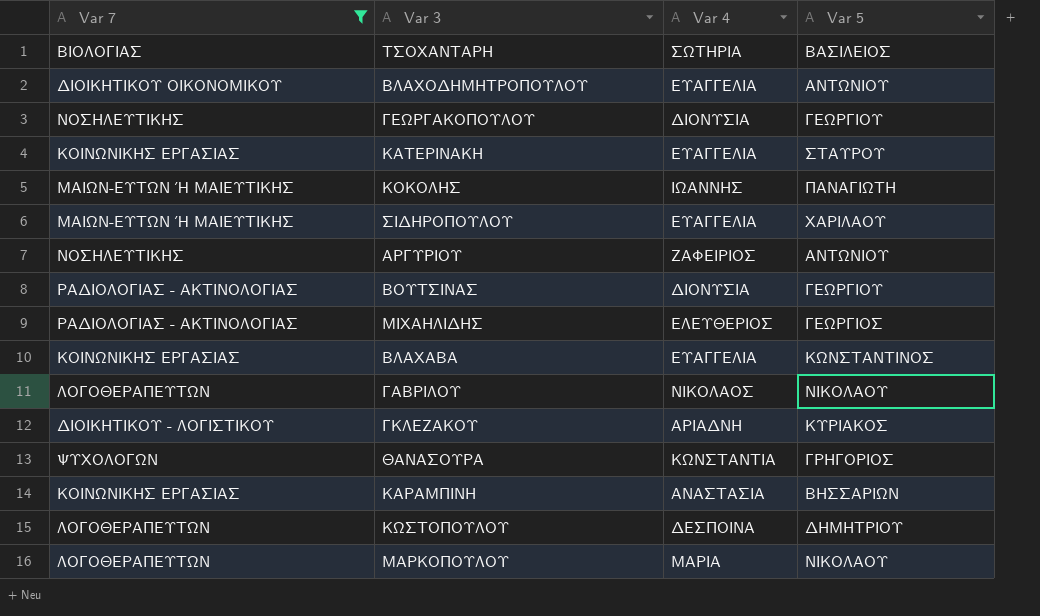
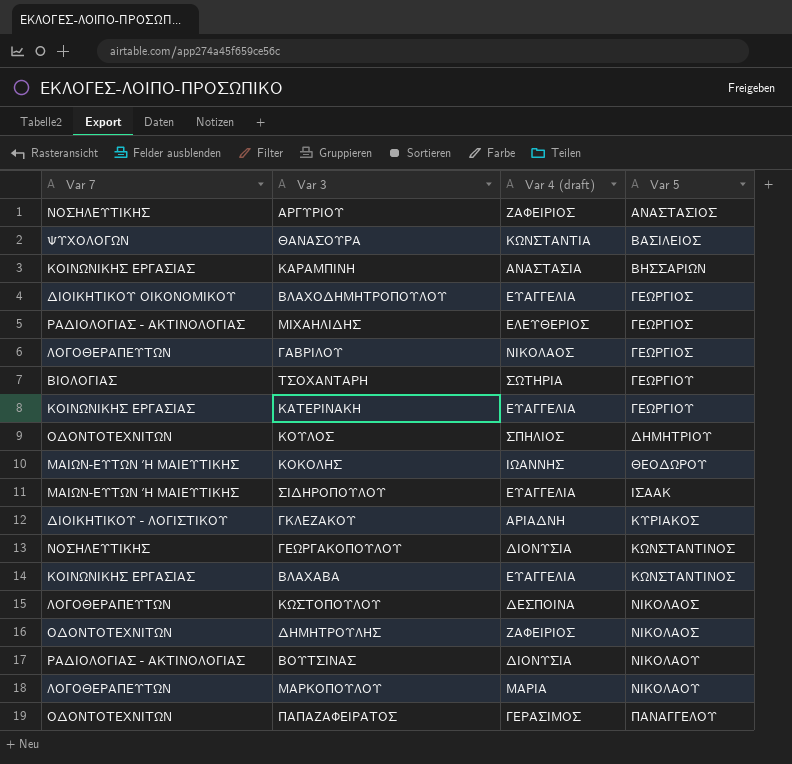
filter: Var 7 != ΟΔΟΝΤΟΤΕΧΝΙΤΩΝ -> none
row order: none -> Var 5 ascending
column name: Var 4 -> Var 4 (draft)
ΑΡΓΥΡΙΟΥ | Var 5: ΑΝΤΩΝΙΟΥ -> ΑΝΑΣΤΑΣΙΟΣ
ΘΑΝΑΣΟΥΡΑ | Var 5: ΓΡΗΓΟΡΙΟΣ -> ΒΑΣΙΛΕΙΟΣ
ΒΛΑΧΟΔΗΜΗΤΡΟΠΟΥΛΟΥ | Var 5: ΑΝΤΩΝΙΟΥ -> ΓΕΩΡΓΙΟΣ
ΓΑΒΡΙΛΟΥ | Var 5: ΝΙΚΟΛΑΟΥ -> ΓΕΩΡΓΙΟΣ
ΤΣΟΧΑΝΤΑΡΗ | Var 5: ΒΑΣΙΛΕΙΟΣ -> ΓΕΩΡΓΙΟΥ
ΚΑΤΕΡΙΝΑΚΗ | Var 5: ΣΤΑΥΡΟΥ -> ΓΕΩΡΓΙΟΥ
ΚΟΚΟΛΗΣ | Var 5: ΠΑΝΑΓΙΩΤΗ -> ΘΕΟΔΩΡΟΥ
ΣΙΔΗΡΟΠΟΥΛΟΥ | Var 5: ΧΑΡΙΛΑΟΥ -> ΙΣΑΑΚ
ΓΕΩΡΓΑΚΟΠΟΥΛΟΥ | Var 5: ΓΕΩΡΓΙΟΥ -> ΚΩΝΣΤΑΝΤΙΝΟΣ
ΚΩΣΤΟΠΟΥΛΟΥ | Var 5: ΔΗΜΗΤΡΙΟΥ -> ΝΙΚΟΛΑΟΣ
ΒΟΥΤΣΙΝΑΣ | Var 5: ΓΕΩΡΓΙΟΥ -> ΝΙΚΟΛΑΟΥ

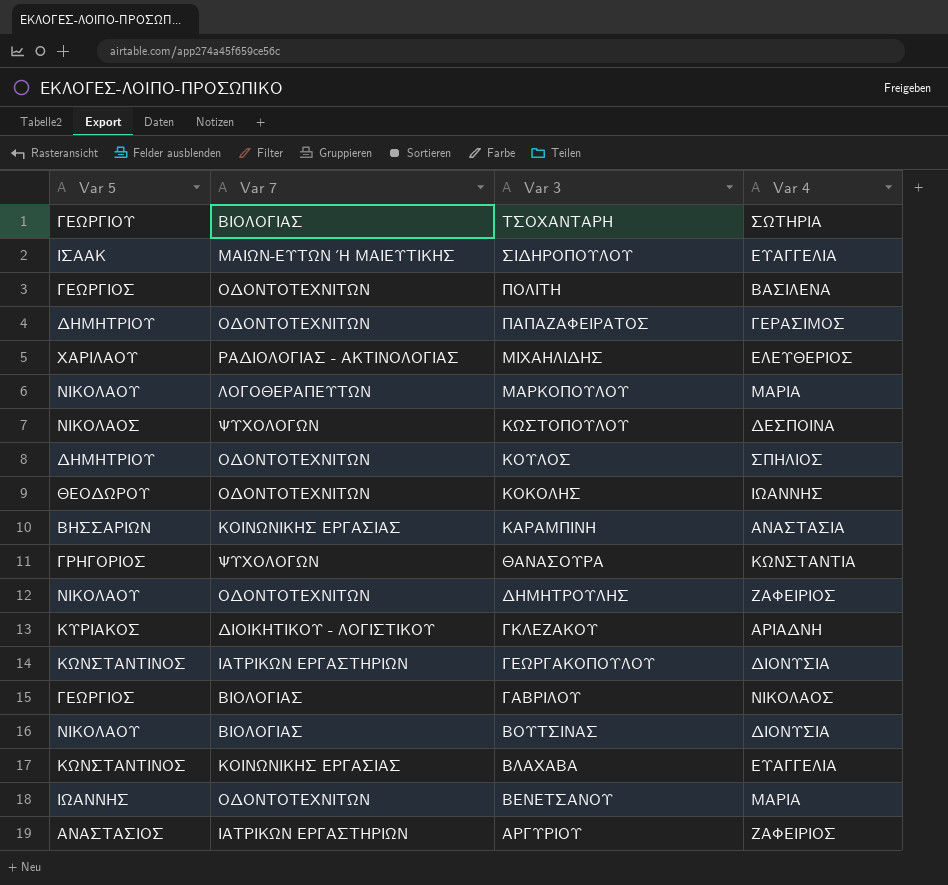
row order: Var 5 ascending -> Var 3 descending
column Var 5 | position: 4 -> 1
column name: Var 4 (draft) -> Var 4
row ΒΛΑΧΟΔΗΜΗΤΡΟΠΟΥΛΟΥ: ΔΙΟΙΚΗΤΙΚΟΥ ΟΙΚΟΝΟΜΙΚΟΥ | ΕΥΑΓΓΕΛΙΑ | ΓΕΩΡΓΙΟΣ -> none
row ΚΑΤΕΡΙΝΑΚΗ: ΚΟΙΝΩΝΙΚΗΣ ΕΡΓΑΣΙΑΣ | ΕΥΑΓΓΕΛΙΑ | ΓΕΩΡΓΙΟΥ -> none
row ΠΟΛΙΤΗ: none -> ΓΕΩΡΓΙΟΣ | ΟΔΟΝΤΟΤΕΧΝΙΤΩΝ | ΒΑΣΙΛΕΝΑ
ΠΑΠΑΖΑΦΕΙΡΑΤΟΣ | Var 5: ΠΑΝΑΓΓΕΛΟΥ -> ΔΗΜΗΤΡΙΟΥ
ΜΙΧΑΗΛΙΔΗΣ | Var 5: ΓΕΩΡΓΙΟΣ -> ΧΑΡΙΛΑΟΥ
ΚΩΣΤΟΠΟΥΛΟΥ | Var 7: ΛΟΓΟΘΕΡΑΠΕΥΤΩΝ -> ΨΥΧΟΛΟΓΩΝ
ΚΟΚΟΛΗΣ | Var 7: ΜΑΙΩΝ-ΕΥΤΩΝ Ή ΜΑΙΕΥΤΙΚΗΣ -> ΟΔΟΝΤΟΤΕΧΝΙΤΩΝ
ΘΑΝΑΣΟΥΡΑ | Var 5: ΒΑΣΙΛΕΙΟΣ -> ΓΡΗΓΟΡΙΟΣ
ΔΗΜΗΤΡΟΥΛΗΣ | Var 5: ΝΙΚΟΛΑΟΣ -> ΝΙΚΟΛΑΟΥ
ΓΕΩΡΓΑΚΟΠΟΥΛΟΥ | Var 7: ΝΟΣΗΛΕΥΤΙΚΗΣ -> ΙΑΤΡΙΚΩΝ ΕΡΓΑΣΤΗΡΙΩΝ
ΓΑΒΡΙΛΟΥ | Var 7: ΛΟΓΟΘΕΡΑΠΕΥΤΩΝ -> ΒΙΟΛΟΓΙΑΣ
ΒΟΥΤΣΙΝΑΣ | Var 7: ΡΑΔΙΟΛΟΓΙΑΣ - ΑΚΤΙΝΟΛΟΓΙΑΣ -> ΒΙΟΛΟΓΙΑΣ
row ΒΕΝΕΤΣΑΝΟΥ: none -> ΙΩΑΝΝΗΣ | ΟΔΟΝΤΟΤΕΧΝΙΤΩΝ | ΜΑΡΙΑ
ΑΡΓΥΡΙΟΥ | Var 7: ΝΟΣΗΛΕΥΤΙΚΗΣ -> ΙΑΤΡΙΚΩΝ ΕΡΓΑΣΤΗΡΙΩΝ

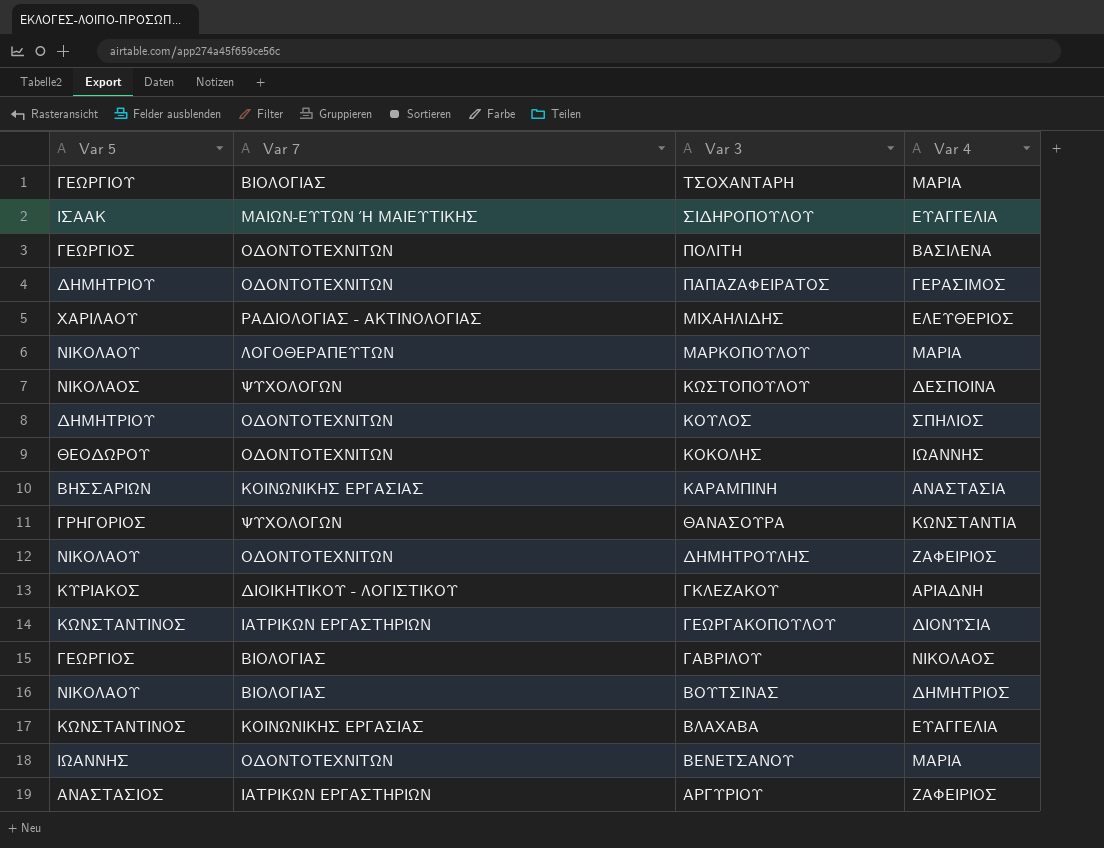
ΤΣΟΧΑΝΤΑΡΗ | Var 4: ΣΩΤΗΡΙΑ -> ΜΑΡΙΑ
ΒΟΥΤΣΙΝΑΣ | Var 4: ΔΙΟΝΥΣΙΑ -> ΔΗΜΗΤΡΙΟΣ

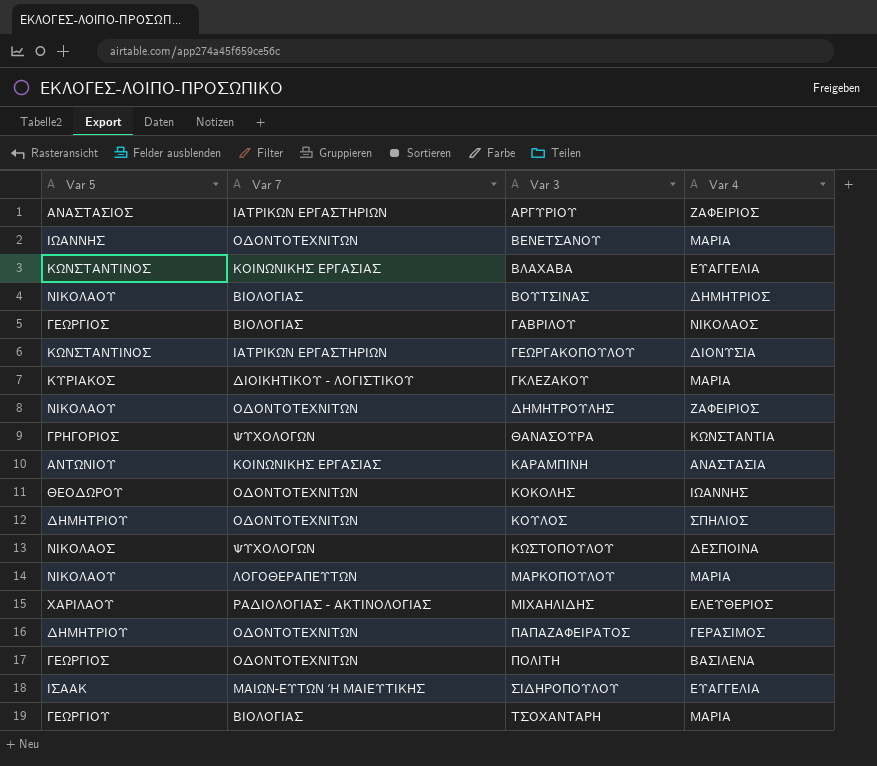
row order: Var 3 descending -> Var 3 ascending
ΓΚΛΕΖΑΚΟΥ | Var 4: ΑΡΙΑΔΝΗ -> ΜΑΡΙΑ
ΚΑΡΑΜΠΙΝΗ | Var 5: ΒΗΣΣΑΡΙΩΝ -> ΑΝΤΩΝΙΟΥ

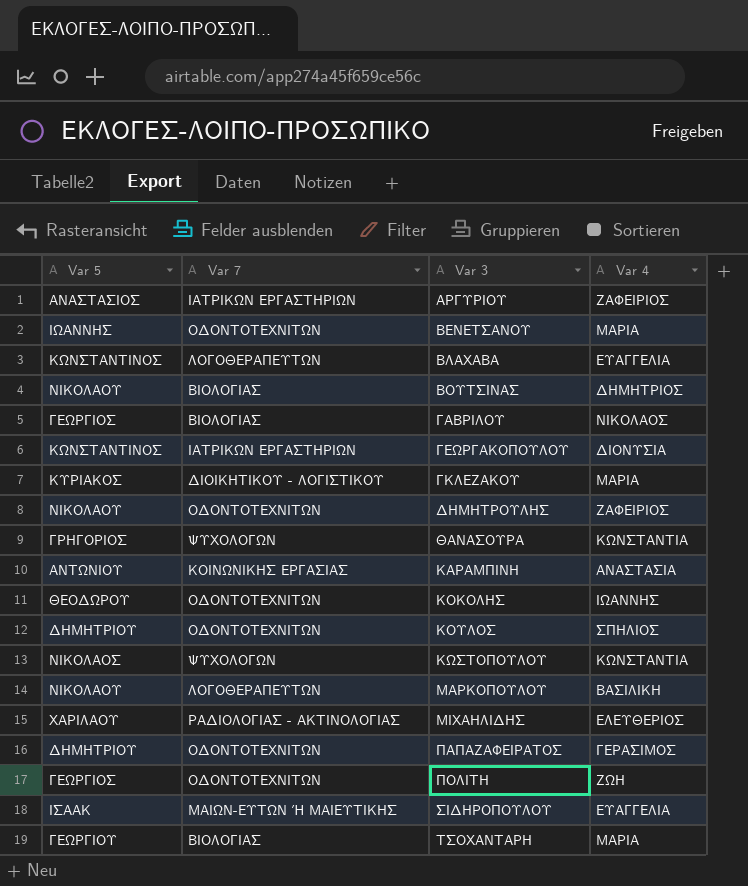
ΒΛΑΧΑΒΑ | Var 7: ΚΟΙΝΩΝΙΚΗΣ ΕΡΓΑΣΙΑΣ -> ΛΟΓΟΘΕΡΑΠΕΥΤΩΝ
ΚΩΣΤΟΠΟΥΛΟΥ | Var 4: ΔΕΣΠΟΙΝΑ -> ΚΩΝΣΤΑΝΤΙΑ
ΜΑΡΚΟΠΟΥΛΟΥ | Var 4: ΜΑΡΙΑ -> ΒΑΣΙΛΙΚΗ
ΠΟΛΙΤΗ | Var 4: ΒΑΣΙΛΕΝΑ -> ΖΩΗ

